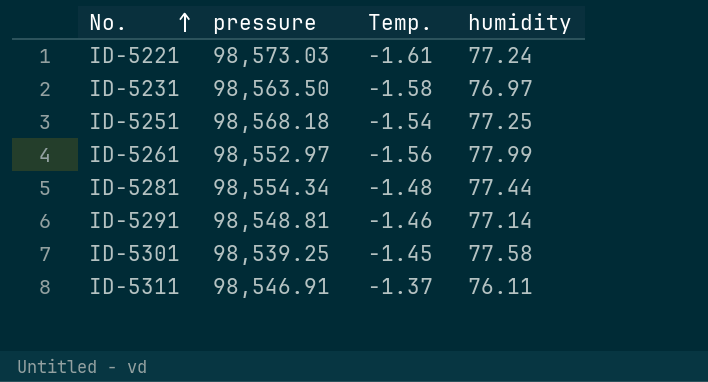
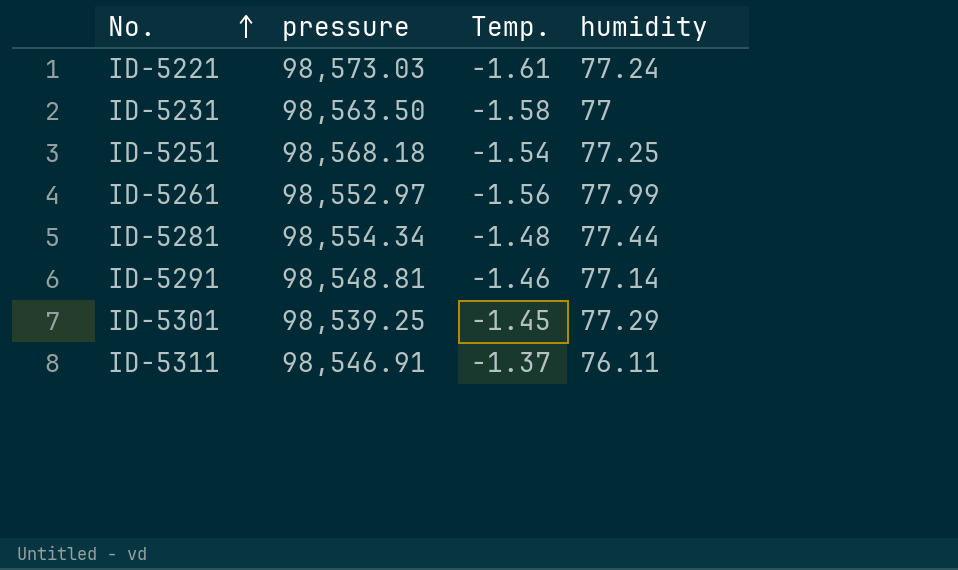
ID-5231 | humidity: 76.97 -> 77
ID-5301 | humidity: 77.58 -> 77.29

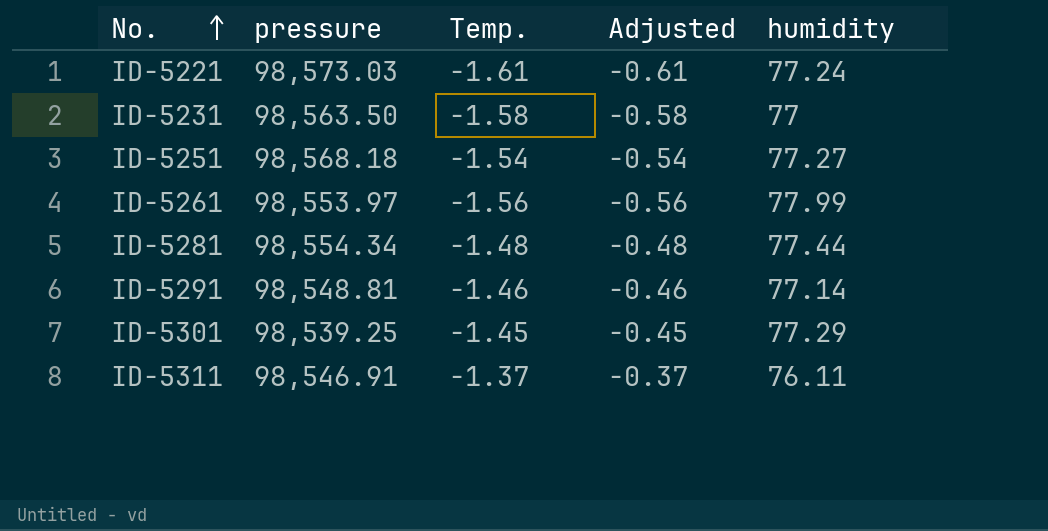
column Adjusted | formula: none -> [Temp.] + 1
ID-5251 | humidity: 77.25 -> 77.27
ID-5261 | pressure: 98,552.97 -> 98,553.97

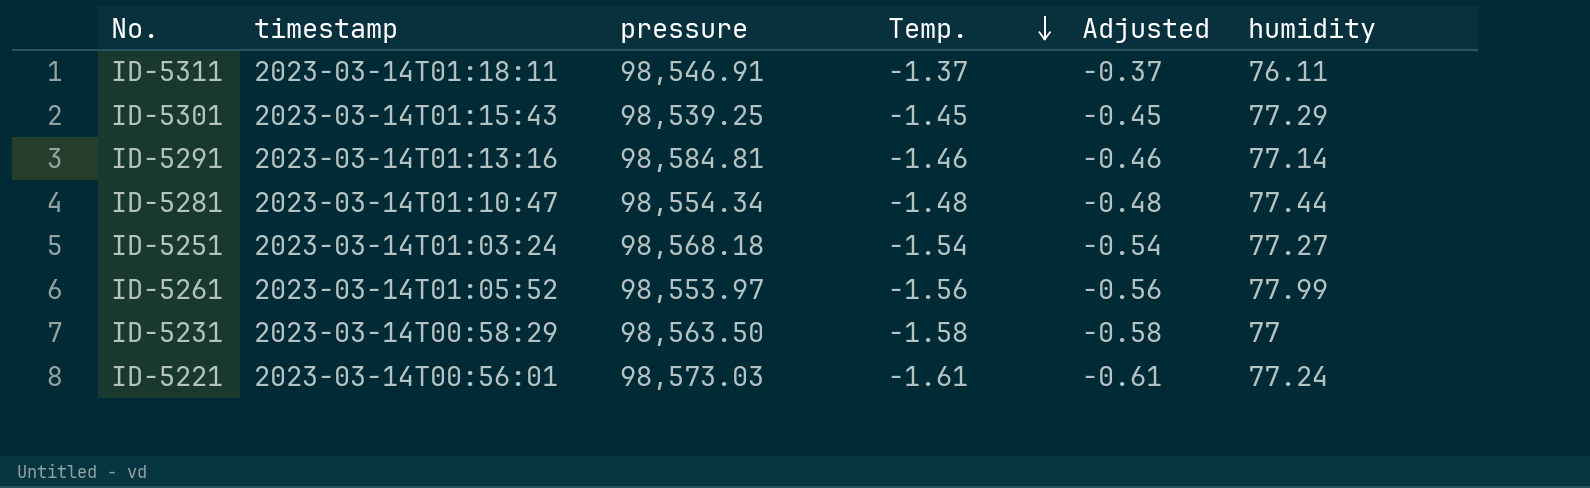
row order: No. ascending -> Temp. descending
column timestamp | position: none -> 2
ID-5291 | pressure: 98,548.81 -> 98,584.81

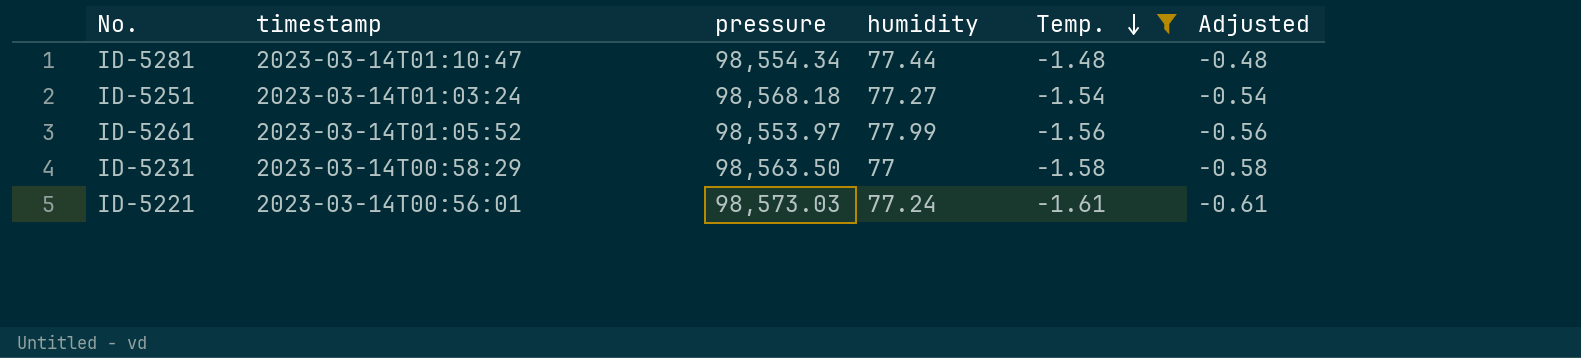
filter: none -> Temp. <= -1.48
column humidity | position: 6 -> 4

